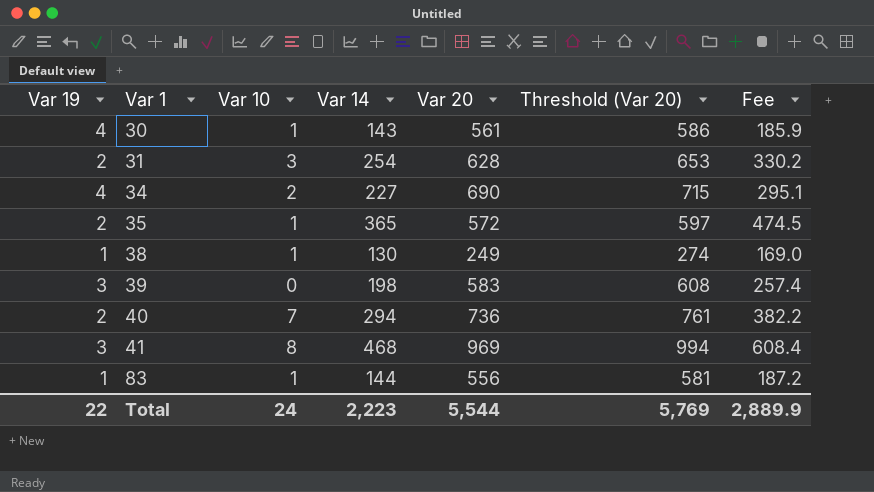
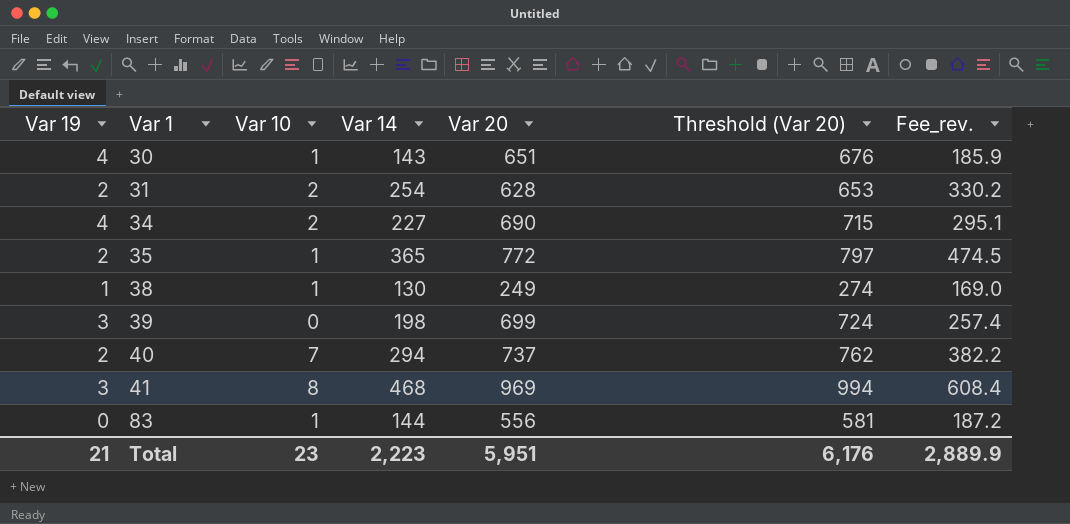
column name: Fee -> Fee_rev.
30 | Var 20: 561 -> 651
30 | Threshold (Var 20): 586 -> 676
31 | Var 10: 3 -> 2
35 | Var 20: 572 -> 772
35 | Threshold (Var 20): 597 -> 797
39 | Var 20: 583 -> 699
39 | Threshold (Var 20): 608 -> 724
40 | Var 20: 736 -> 737
40 | Threshold (Var 20): 761 -> 762
83 | Var 19: 1 -> 0
Total | Var 19: 22 -> 21
Total | Var 10: 24 -> 23
Total | Var 20: 5,544 -> 5,951
Total | Threshold (Var 20): 5,769 -> 6,176

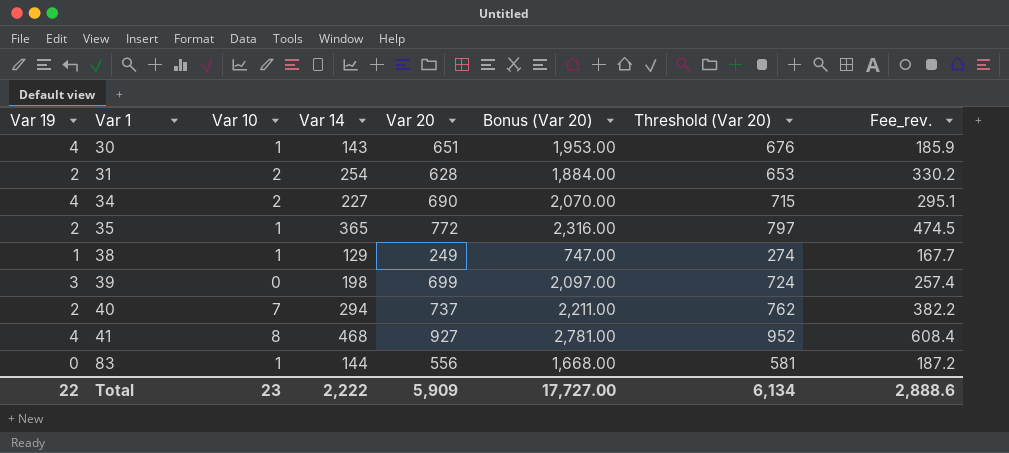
column Bonus (Var 20) | formula: none -> [Var 20] * 3
38 | Var 14: 130 -> 129
38 | Fee_rev.: 169.0 -> 167.7
41 | Var 19: 3 -> 4
41 | Var 20: 969 -> 927
41 | Threshold (Var 20): 994 -> 952
Total | Var 19: 21 -> 22
Total | Var 14: 2,223 -> 2,222
Total | Var 20: 5,951 -> 5,909
Total | Threshold (Var 20): 6,176 -> 6,134
Total | Fee_rev.: 2,889.9 -> 2,888.6

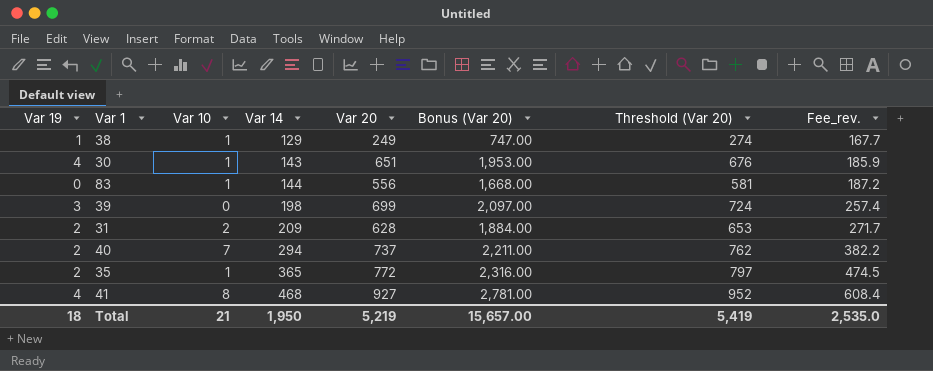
row order: Var 1 ascending -> Var 14 ascending
row 34: 4 | 2 | 227 | 690 | 2,070.00 | 715 | 295.1 -> none
31 | Var 14: 254 -> 209
31 | Fee_rev.: 330.2 -> 271.7
Total | Var 19: 22 -> 18
Total | Var 10: 23 -> 21
Total | Var 14: 2,222 -> 1,950
Total | Var 20: 5,909 -> 5,219
Total | Bonus (Var 20): 17,727.00 -> 15,657.00
Total | Threshold (Var 20): 6,134 -> 5,419
Total | Fee_rev.: 2,888.6 -> 2,535.0

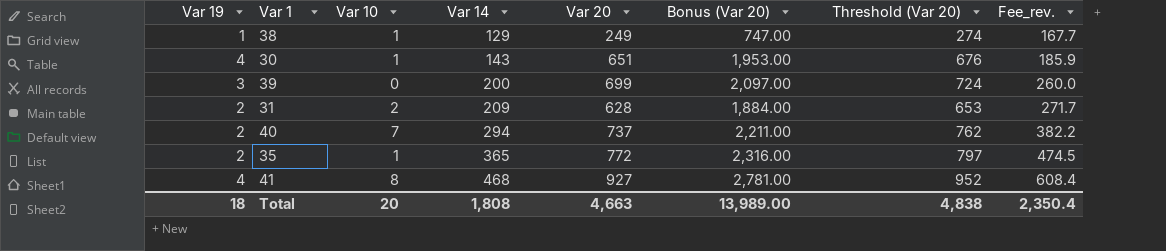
row 83: 0 | 1 | 144 | 556 | 1,668.00 | 581 | 187.2 -> none
39 | Var 14: 198 -> 200
39 | Fee_rev.: 257.4 -> 260.0
Total | Var 10: 21 -> 20
Total | Var 14: 1,950 -> 1,808
Total | Var 20: 5,219 -> 4,663
Total | Bonus (Var 20): 15,657.00 -> 13,989.00
Total | Threshold (Var 20): 5,419 -> 4,838
Total | Fee_rev.: 2,535.0 -> 2,350.4

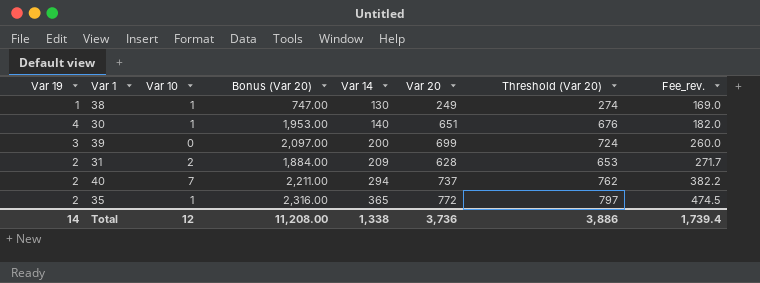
column Bonus (Var 20) | position: 6 -> 4
row 41: 4 | 8 | 468 | 927 | 2,781.00 | 952 | 608.4 -> none
38 | Var 14: 129 -> 130
38 | Fee_rev.: 167.7 -> 169.0
30 | Var 14: 143 -> 140
30 | Fee_rev.: 185.9 -> 182.0
Total | Var 19: 18 -> 14
Total | Var 10: 20 -> 12
Total | Bonus (Var 20): 13,989.00 -> 11,208.00
Total | Var 14: 1,808 -> 1,338
Total | Var 20: 4,663 -> 3,736
Total | Threshold (Var 20): 4,838 -> 3,886
Total | Fee_rev.: 2,350.4 -> 1,739.4

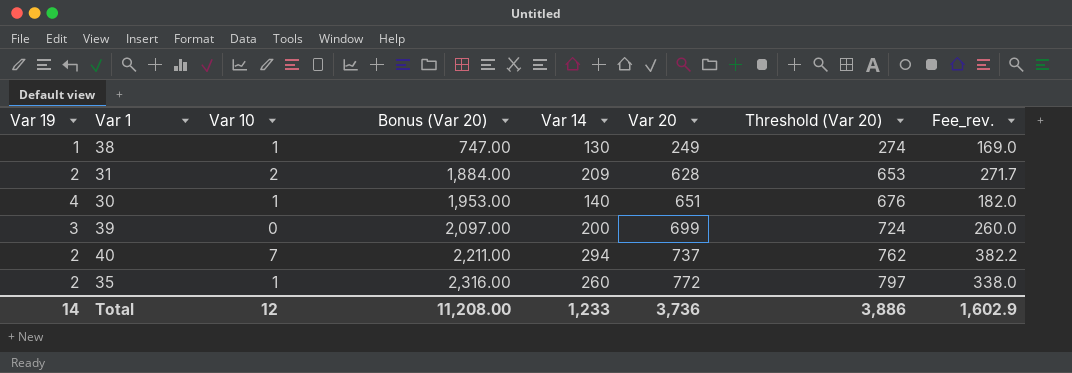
row order: Var 14 ascending -> Bonus (Var 20) ascending
35 | Var 14: 365 -> 260
35 | Fee_rev.: 474.5 -> 338.0
Total | Var 14: 1,338 -> 1,233
Total | Fee_rev.: 1,739.4 -> 1,602.9

